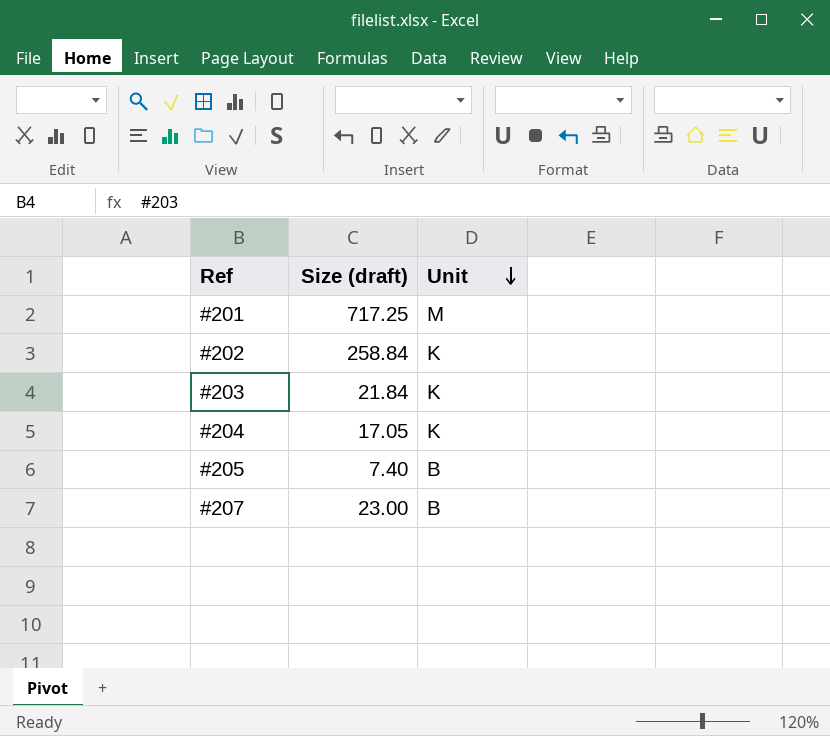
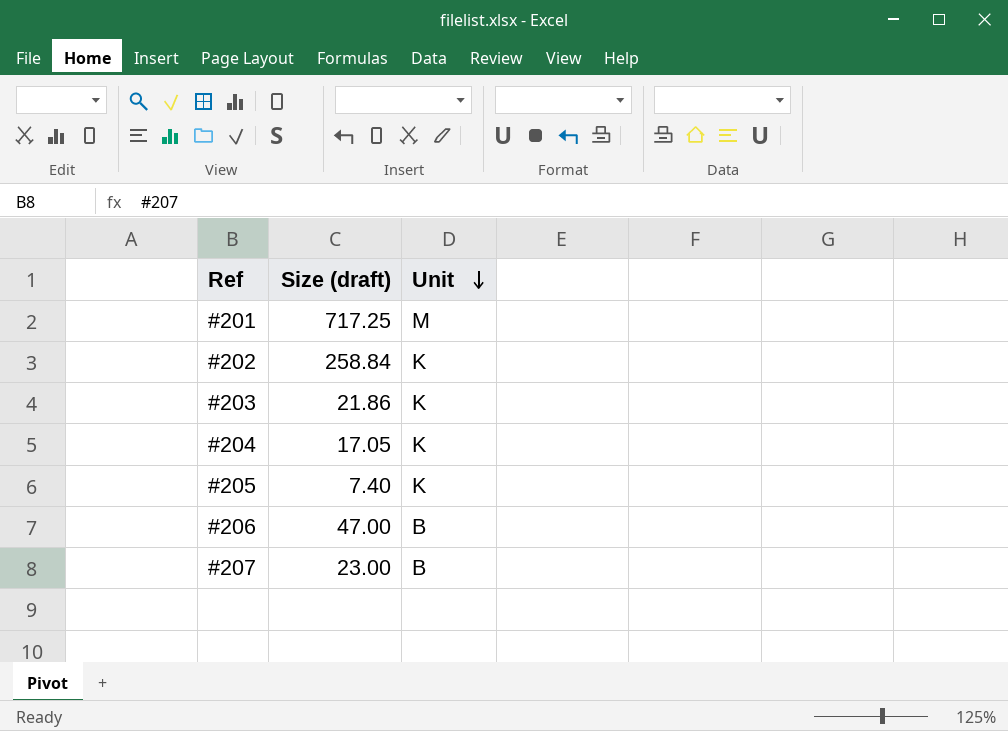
#203 | Size (draft): 21.84 -> 21.86
#205 | Unit: B -> K
row #206: none -> 47.00 | B

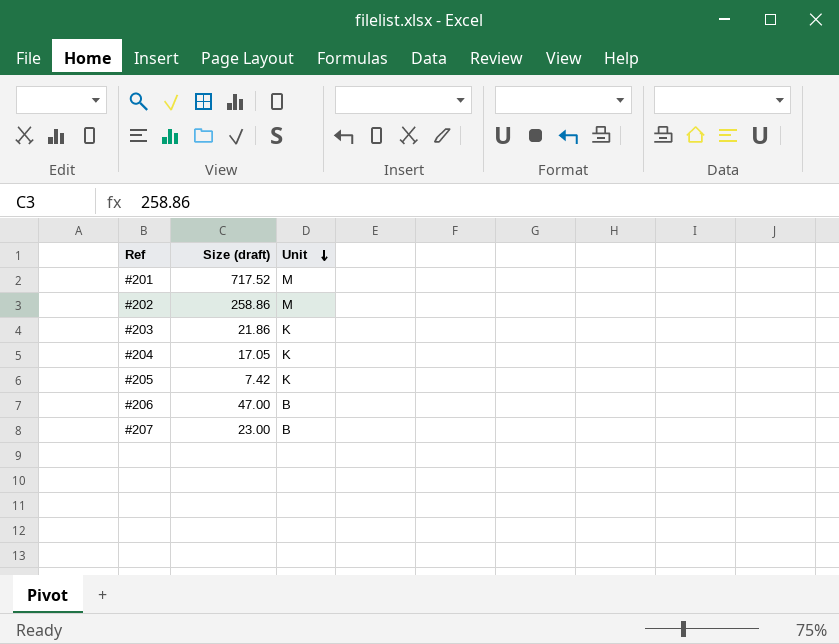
#201 | Size (draft): 717.25 -> 717.52
#202 | Size (draft): 258.84 -> 258.86
#202 | Unit: K -> M
#205 | Size (draft): 7.40 -> 7.42

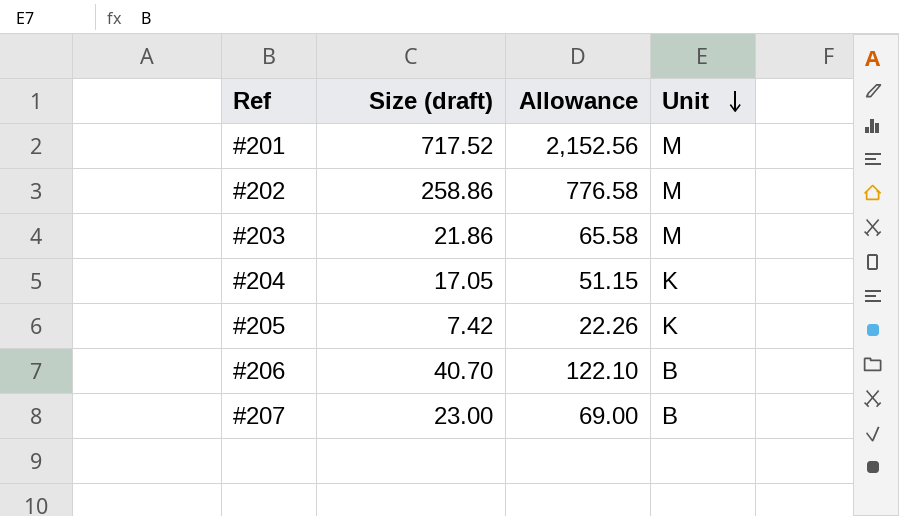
column Allowance | formula: none -> [Size (draft)] * 3
#203 | Unit: K -> M
#206 | Size (draft): 47.00 -> 40.70

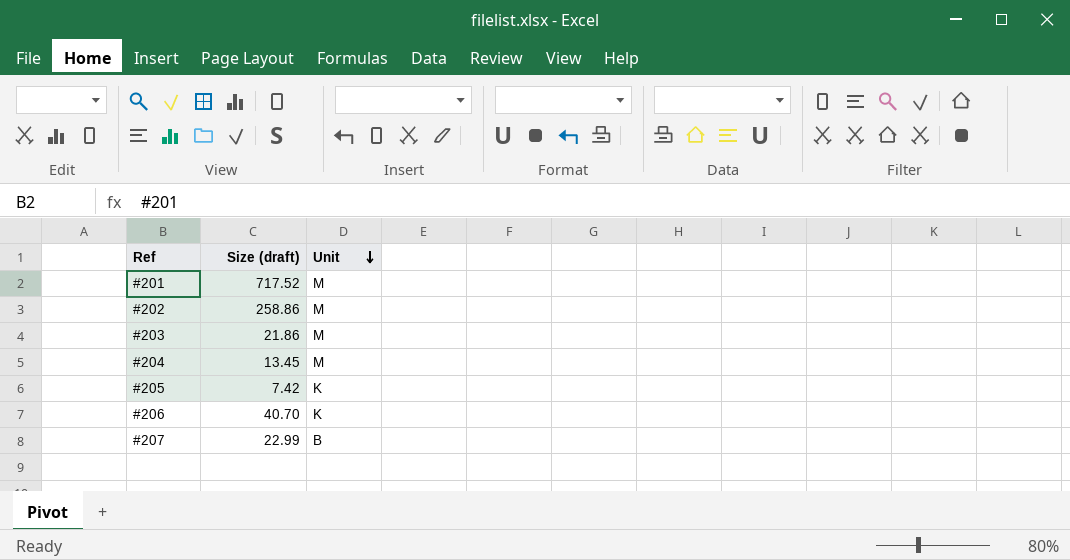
column Allowance | formula: [Size (draft)] * 3 -> none
#204 | Size (draft): 17.05 -> 13.45
#204 | Unit: K -> M
#206 | Unit: B -> K
#207 | Size (draft): 23.00 -> 22.99

